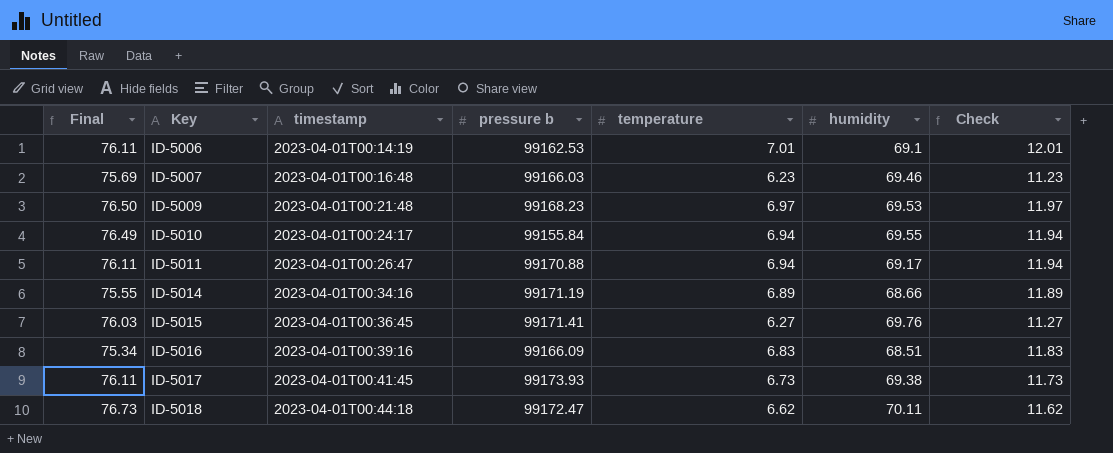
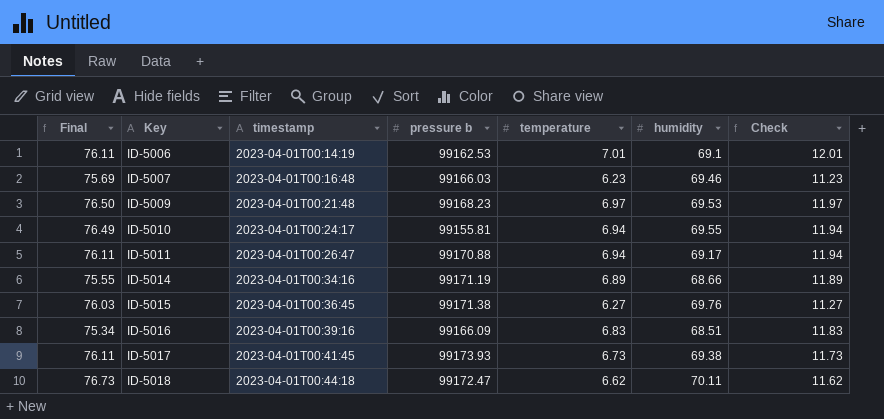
ID-5010 | pressure b: 99155.84 -> 99155.81
ID-5015 | pressure b: 99171.41 -> 99171.38

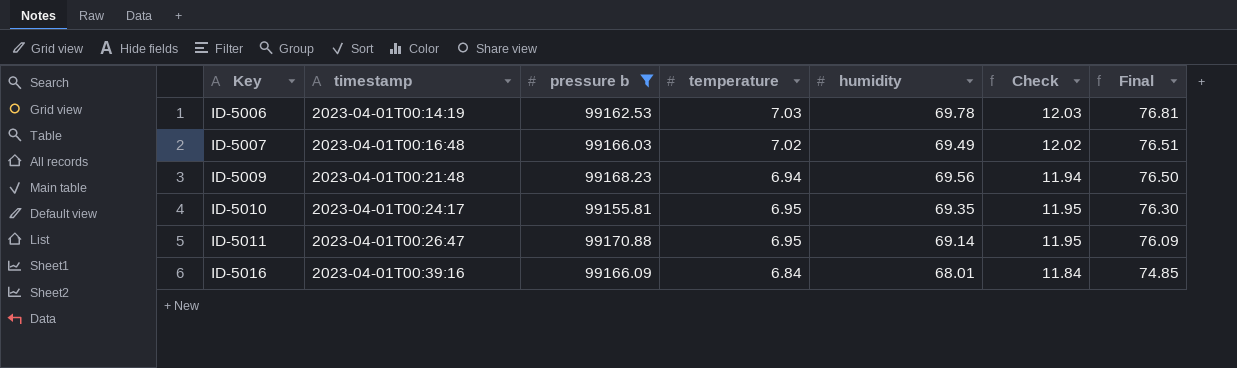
filter: none -> pressure b <= 99170.88
column Final | position: 1 -> 7
ID-5006 | temperature: 7.01 -> 7.03
ID-5006 | humidity: 69.1 -> 69.78
ID-5006 | Check: 12.01 -> 12.03
ID-5006 | Final: 76.11 -> 76.81
ID-5007 | temperature: 6.23 -> 7.02
ID-5007 | humidity: 69.46 -> 69.49
ID-5007 | Check: 11.23 -> 12.02
ID-5007 | Final: 75.69 -> 76.51
ID-5009 | temperature: 6.97 -> 6.94
ID-5009 | humidity: 69.53 -> 69.56
ID-5009 | Check: 11.97 -> 11.94
ID-5010 | temperature: 6.94 -> 6.95
ID-5010 | humidity: 69.55 -> 69.35
ID-5010 | Check: 11.94 -> 11.95
ID-5010 | Final: 76.49 -> 76.30
ID-5011 | temperature: 6.94 -> 6.95
ID-5011 | humidity: 69.17 -> 69.14
ID-5011 | Check: 11.94 -> 11.95
ID-5011 | Final: 76.11 -> 76.09
ID-5016 | temperature: 6.83 -> 6.84
ID-5016 | humidity: 68.51 -> 68.01
ID-5016 | Check: 11.83 -> 11.84
ID-5016 | Final: 75.34 -> 74.85

